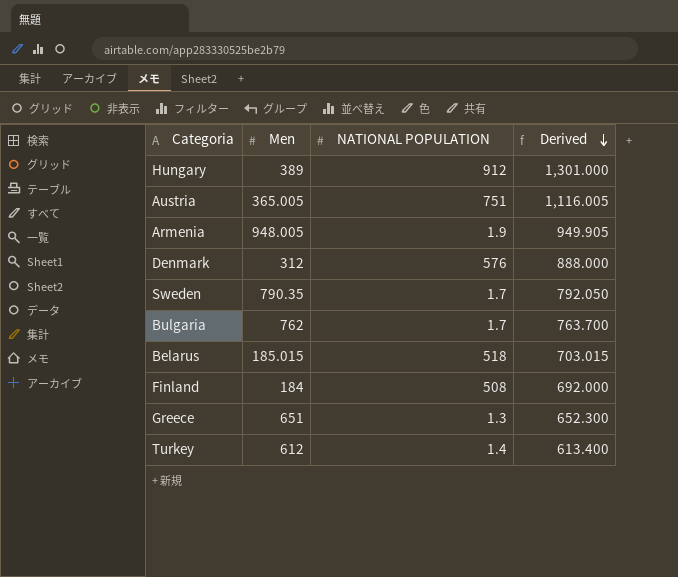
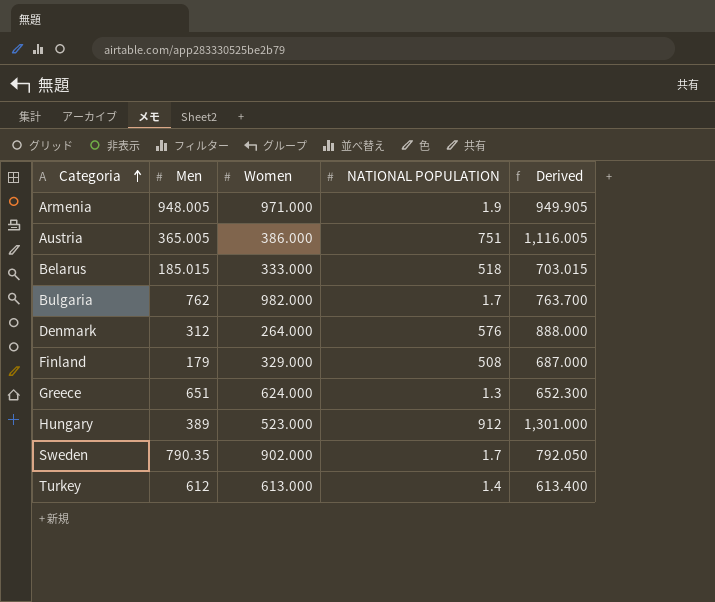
row order: Derived descending -> Categoria ascending
column Women | position: none -> 3
Finland | Men: 184 -> 179
Finland | Derived: 692.000 -> 687.000

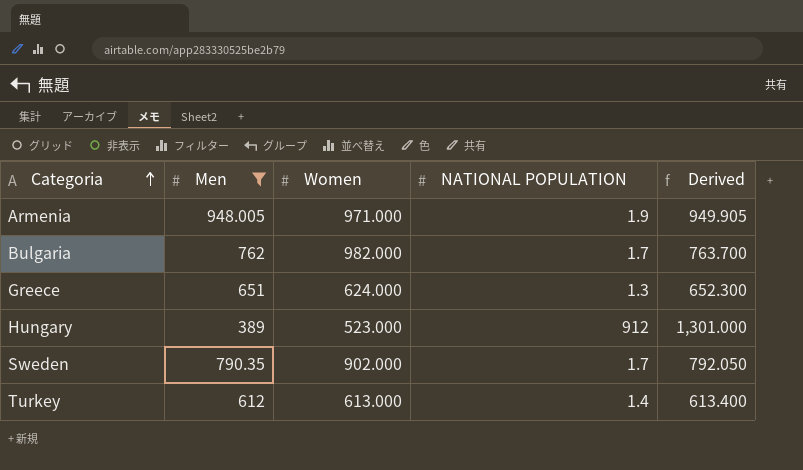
filter: none -> Men >= 389

